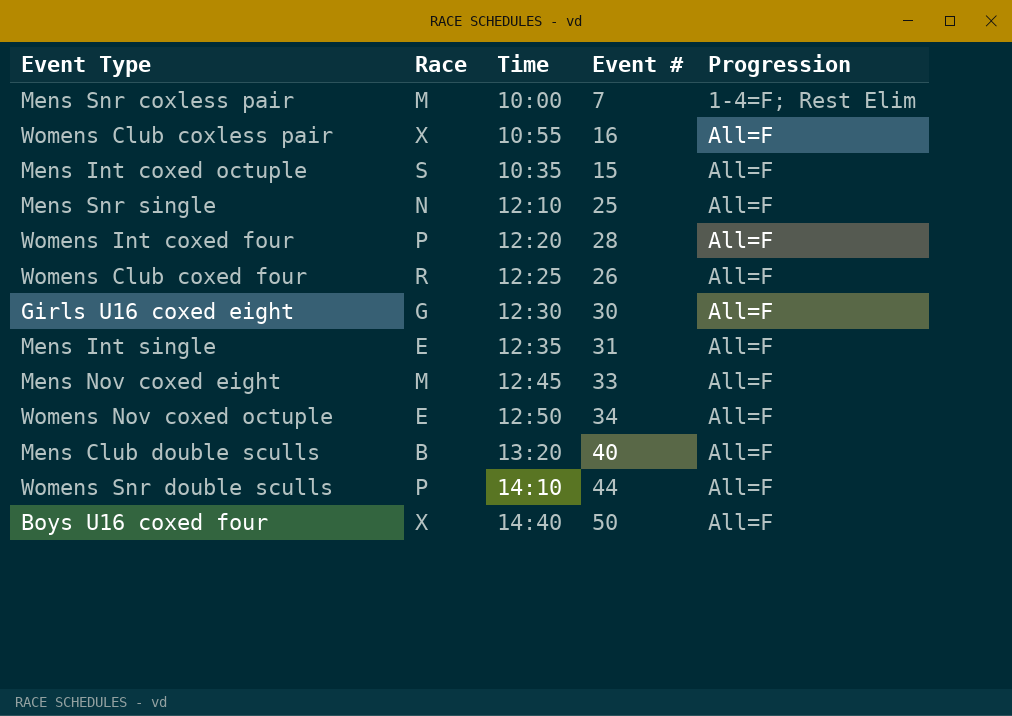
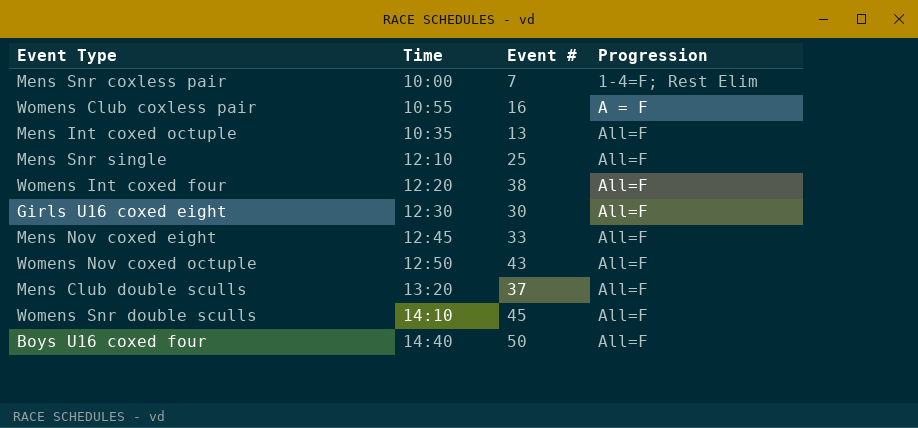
column Race | position: 2 -> none
row Womens Club coxed four: R | 12:25 | 26 | All=F -> none
row Mens Int single: E | 12:35 | 31 | All=F -> none
Womens Club coxless pair | Progression: All=F -> A = F
Mens Int coxed octuple | Event #: 15 -> 13
Womens Int coxed four | Event #: 28 -> 38
Womens Nov coxed octuple | Event #: 34 -> 43
Mens Club double sculls | Event #: 40 -> 37
Womens Snr double sculls | Event #: 44 -> 45

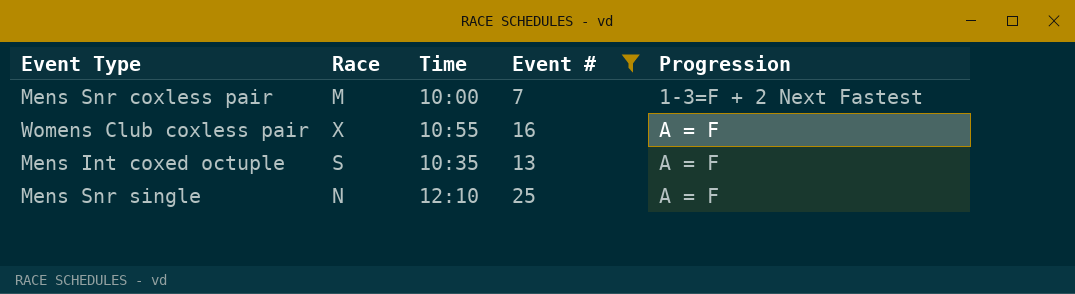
filter: none -> Event # <= 25
column Race | position: none -> 2
Mens Snr coxless pair | Progression: 1-4=F; Rest Elim -> 1-3=F + 2 Next Fastest
Mens Int coxed octuple | Progression: All=F -> A = F
Mens Snr single | Progression: All=F -> A = F

